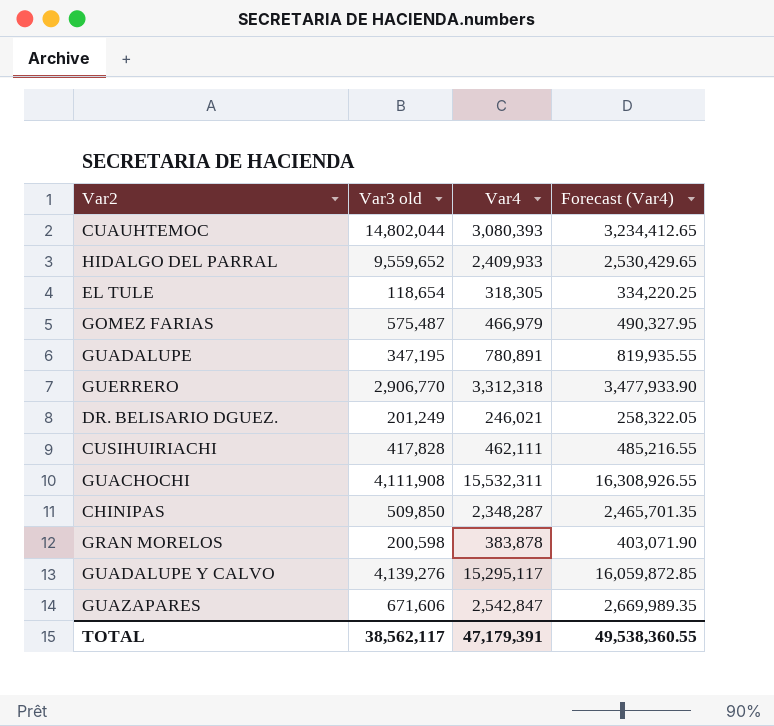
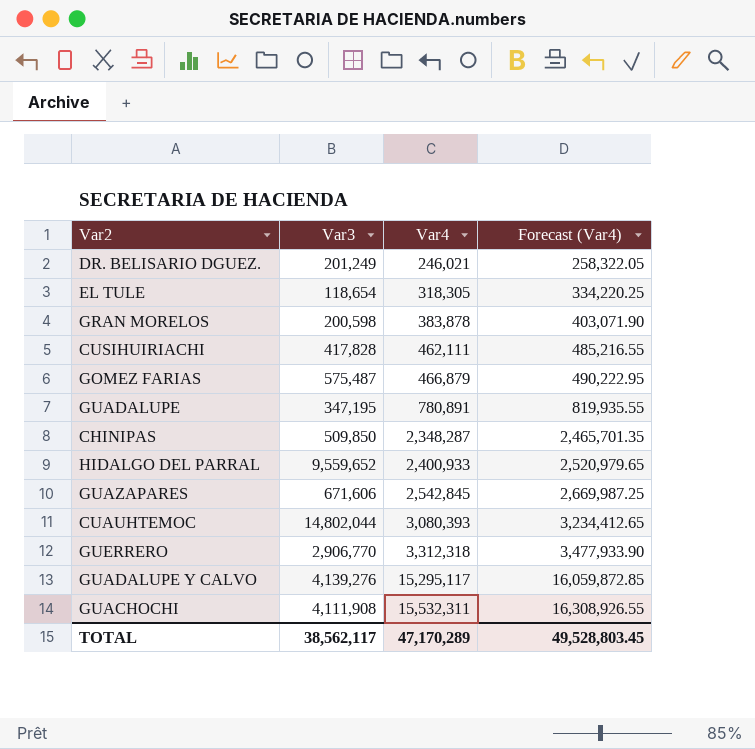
row order: none -> Var4 ascending
column name: Var3 old -> Var3
GOMEZ FARIAS | Var4: 466,979 -> 466,879
GOMEZ FARIAS | Forecast (Var4): 490,327.95 -> 490,222.95
HIDALGO DEL PARRAL | Var4: 2,409,933 -> 2,400,933
HIDALGO DEL PARRAL | Forecast (Var4): 2,530,429.65 -> 2,520,979.65
GUAZAPARES | Var4: 2,542,847 -> 2,542,845
GUAZAPARES | Forecast (Var4): 2,669,989.35 -> 2,669,987.25
TOTAL | Var4: 47,179,391 -> 47,170,289
TOTAL | Forecast (Var4): 49,538,360.55 -> 49,528,803.45

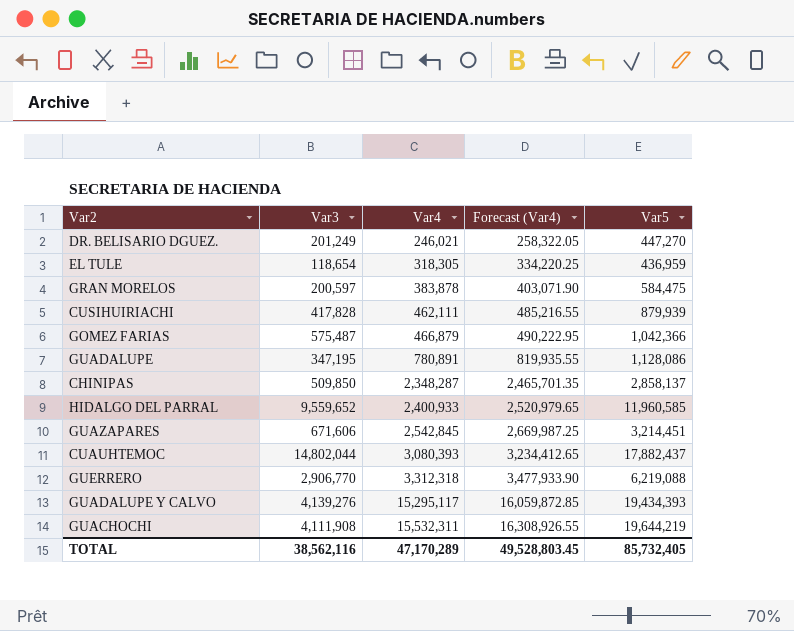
column Var5 | formula: none -> [Var3] + [Var4]
GRAN MORELOS | Var3: 200,598 -> 200,597
TOTAL | Var3: 38,562,117 -> 38,562,116

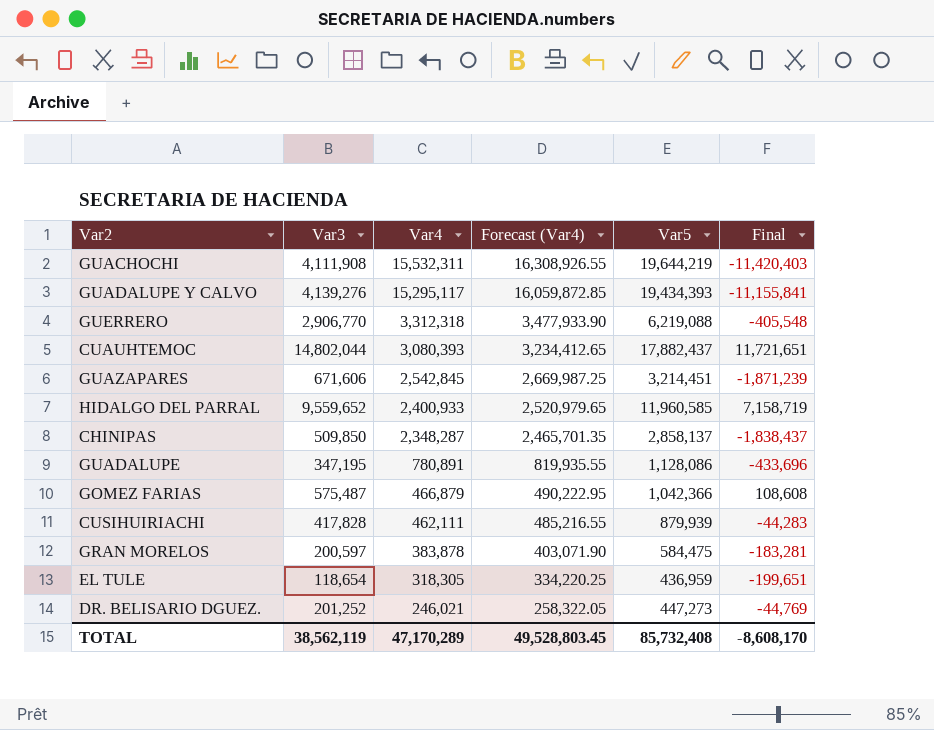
row order: Var4 ascending -> Var4 descending
column Final | formula: none -> [Var3] - [Var4]
DR. BELISARIO DGUEZ. | Var3: 201,249 -> 201,252
DR. BELISARIO DGUEZ. | Var5: 447,270 -> 447,273
TOTAL | Var3: 38,562,116 -> 38,562,119
TOTAL | Var5: 85,732,405 -> 85,732,408

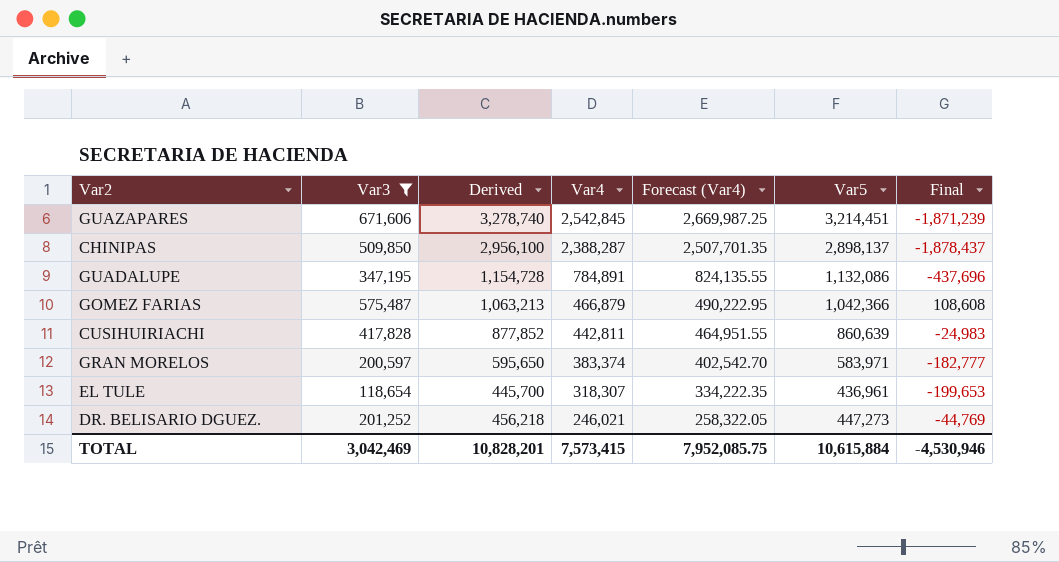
filter: none -> Var3 <= 671,606
column Derived | formula: none -> [Var5] * 1.02
CHINIPAS | Var4: 2,348,287 -> 2,388,287
CHINIPAS | Forecast (Var4): 2,465,701.35 -> 2,507,701.35
CHINIPAS | Var5: 2,858,137 -> 2,898,137
CHINIPAS | Final: -1,838,437 -> -1,878,437
GUADALUPE | Var4: 780,891 -> 784,891
GUADALUPE | Forecast (Var4): 819,935.55 -> 824,135.55
GUADALUPE | Var5: 1,128,086 -> 1,132,086
GUADALUPE | Final: -433,696 -> -437,696
CUSIHUIRIACHI | Var4: 462,111 -> 442,811
CUSIHUIRIACHI | Forecast (Var4): 485,216.55 -> 464,951.55
CUSIHUIRIACHI | Var5: 879,939 -> 860,639
CUSIHUIRIACHI | Final: -44,283 -> -24,983
GRAN MORELOS | Var4: 383,878 -> 383,374
GRAN MORELOS | Forecast (Var4): 403,071.90 -> 402,542.70
GRAN MORELOS | Var5: 584,475 -> 583,971
GRAN MORELOS | Final: -183,281 -> -182,777
EL TULE | Var4: 318,305 -> 318,307
EL TULE | Forecast (Var4): 334,220.25 -> 334,222.35
EL TULE | Var5: 436,959 -> 436,961
EL TULE | Final: -199,651 -> -199,653
TOTAL | Var3: 38,562,119 -> 3,042,469
TOTAL | Var4: 47,170,289 -> 7,573,415
TOTAL | Forecast (Var4): 49,528,803.45 -> 7,952,085.75
TOTAL | Var5: 85,732,408 -> 10,615,884
TOTAL | Final: -8,608,170 -> -4,530,946

